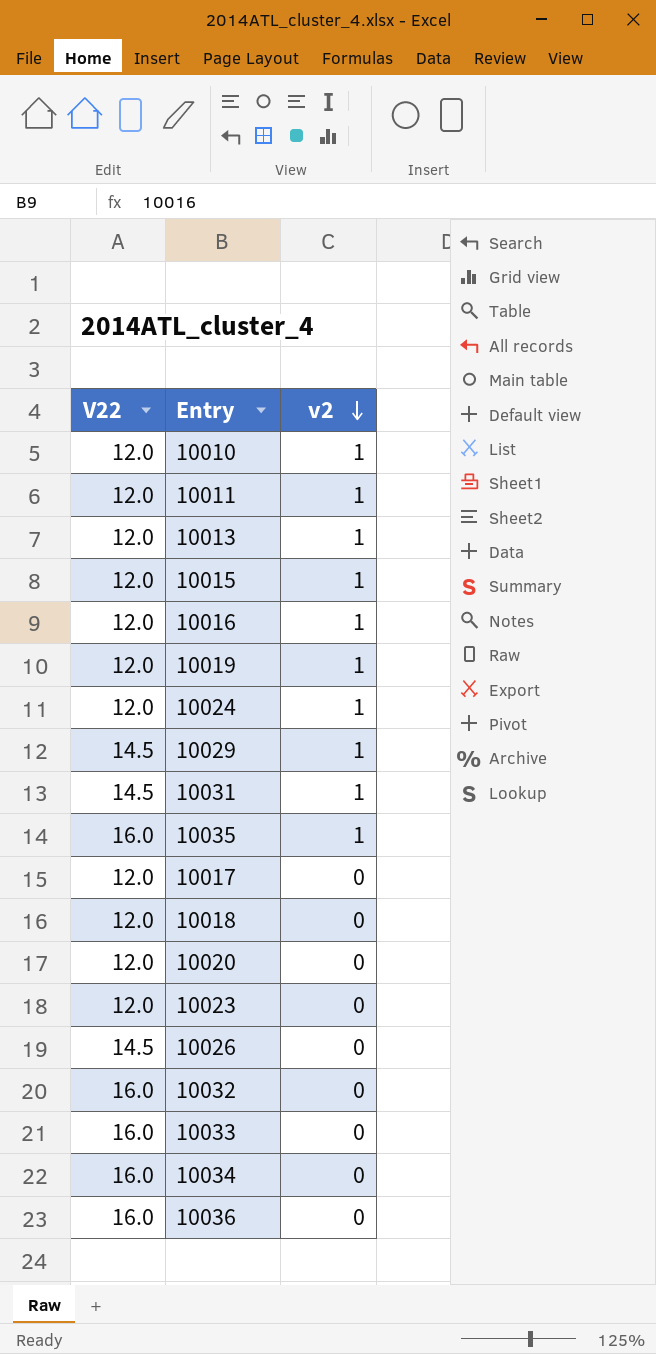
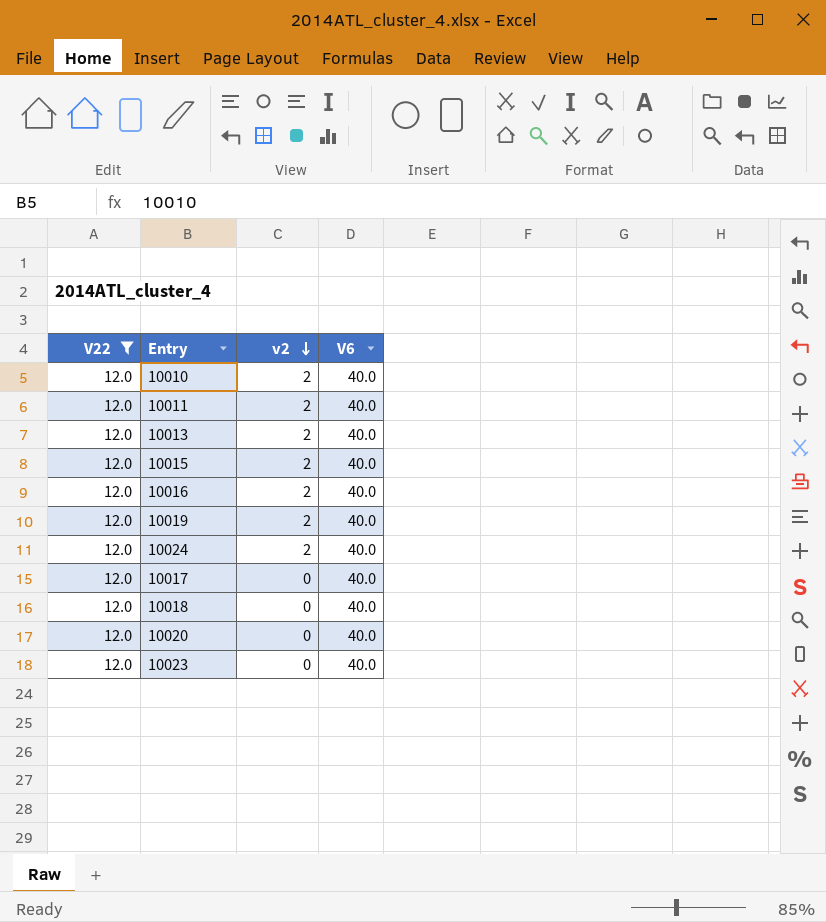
filter: none -> V22 = 12.0
column V6 | position: none -> 4
10010 | v2: 1 -> 2
10011 | v2: 1 -> 2
10013 | v2: 1 -> 2
10015 | v2: 1 -> 2
10016 | v2: 1 -> 2
10019 | v2: 1 -> 2
10024 | v2: 1 -> 2

